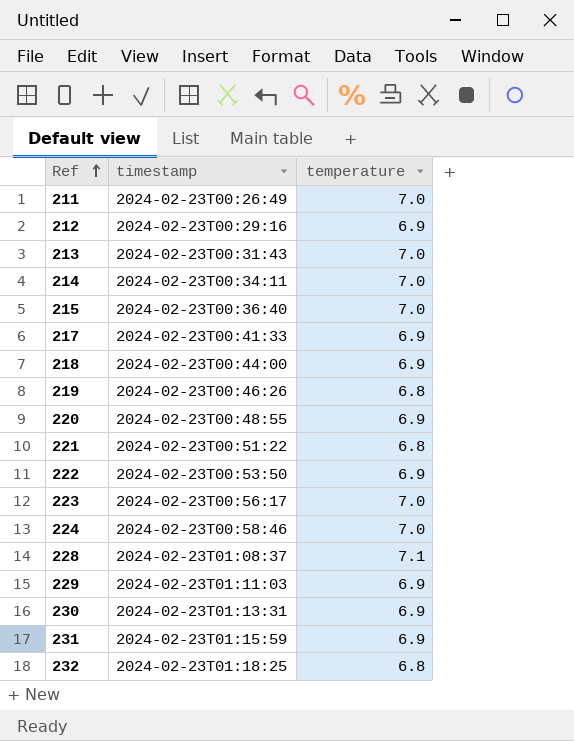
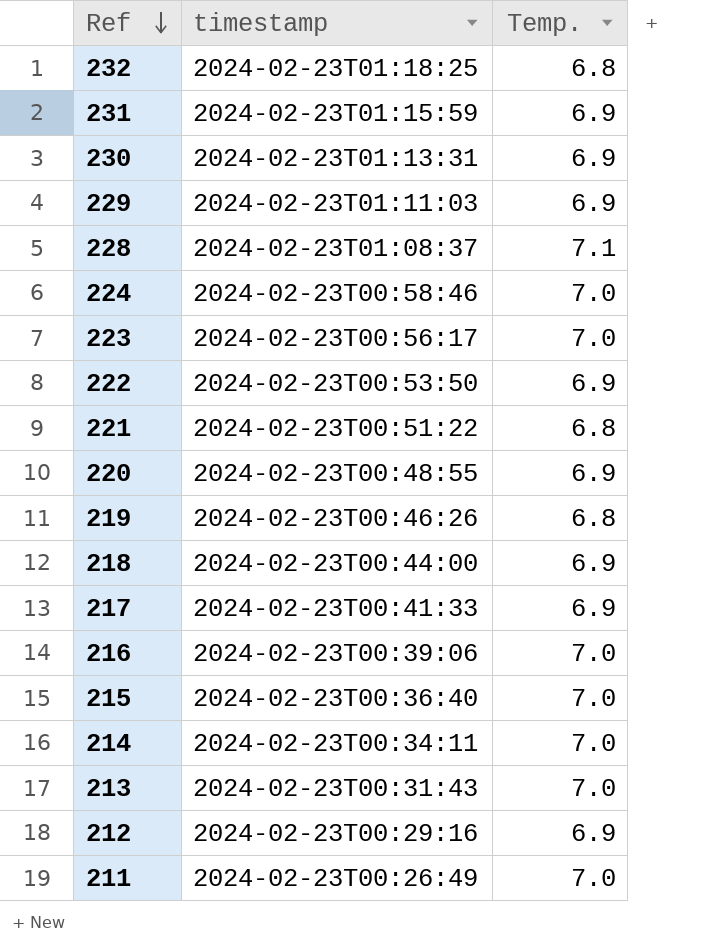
row order: Ref ascending -> Ref descending
column name: temperature -> Temp.
row 216: none -> 2024-02-23T00:39:06 | 7.0

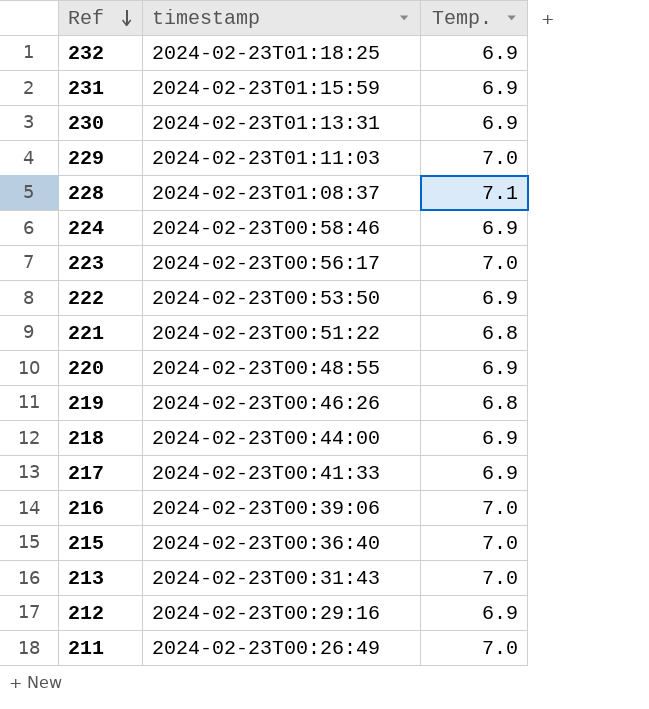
row 214: 2024-02-23T00:34:11 | 7.0 -> none
232 | Temp.: 6.8 -> 6.9
229 | Temp.: 6.9 -> 7.0
224 | Temp.: 7.0 -> 6.9

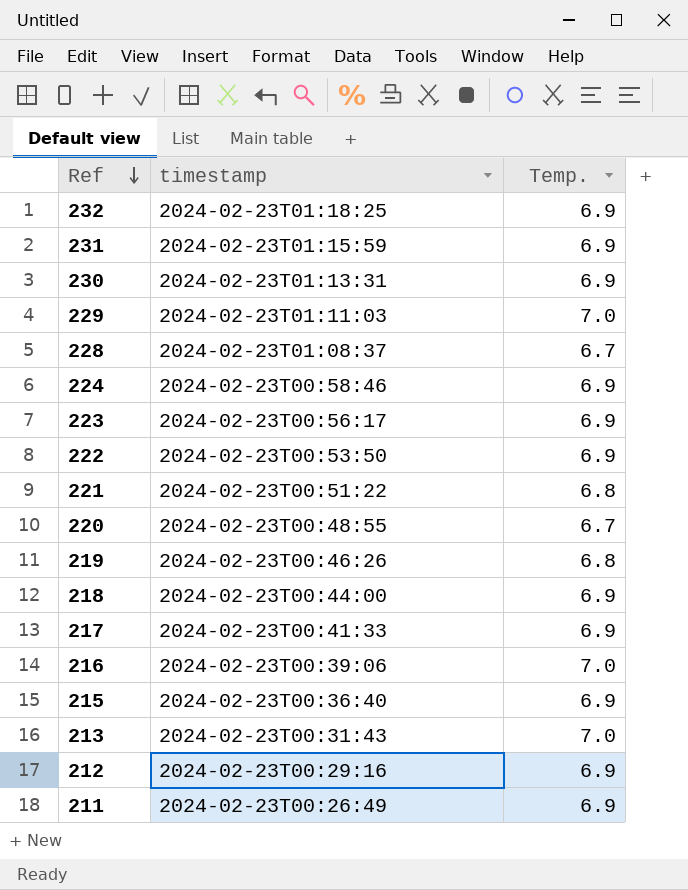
228 | Temp.: 7.1 -> 6.7
223 | Temp.: 7.0 -> 6.9
220 | Temp.: 6.9 -> 6.7
215 | Temp.: 7.0 -> 6.9
211 | Temp.: 7.0 -> 6.9

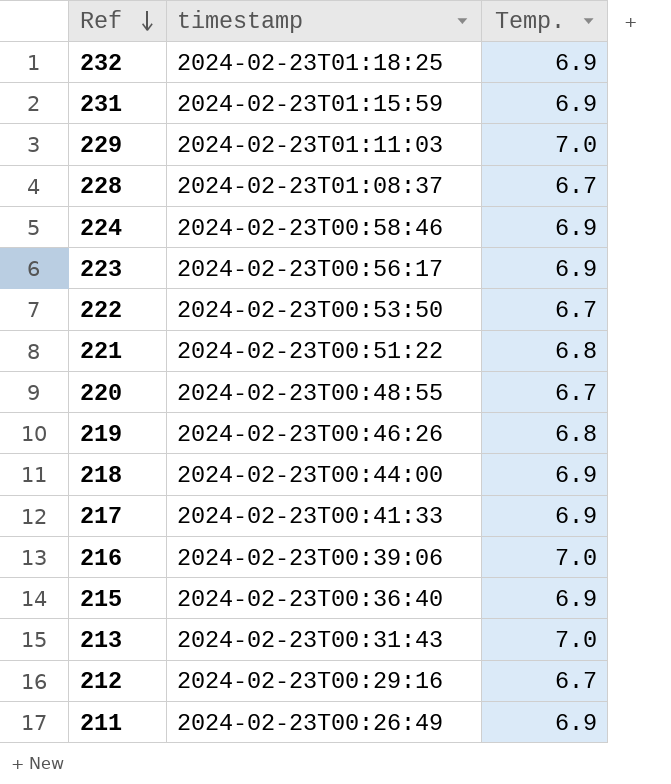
row 230: 2024-02-23T01:13:31 | 6.9 -> none
222 | Temp.: 6.9 -> 6.7
212 | Temp.: 6.9 -> 6.7

